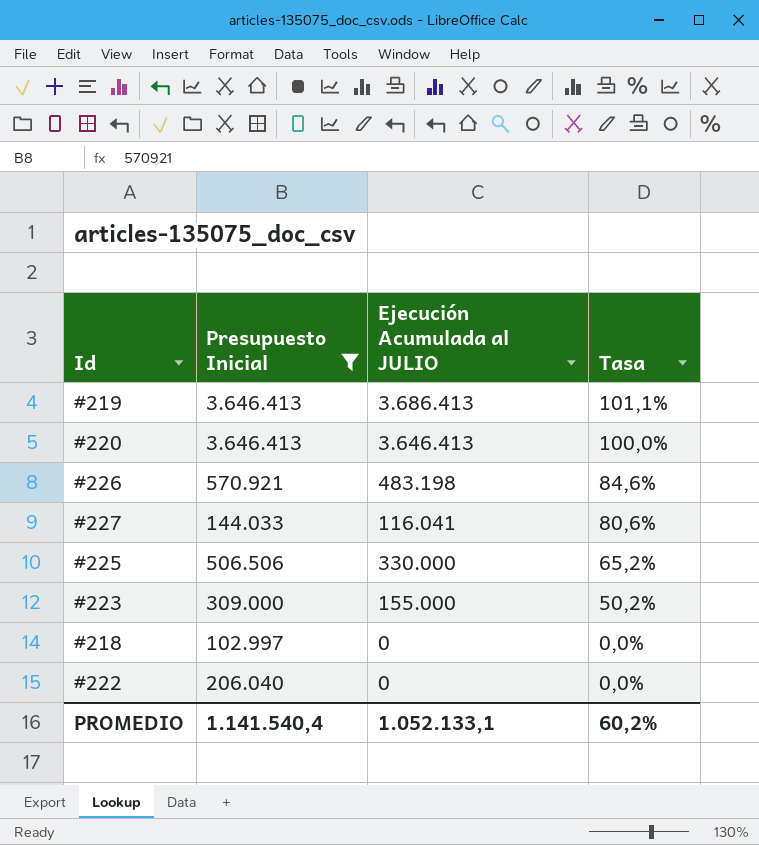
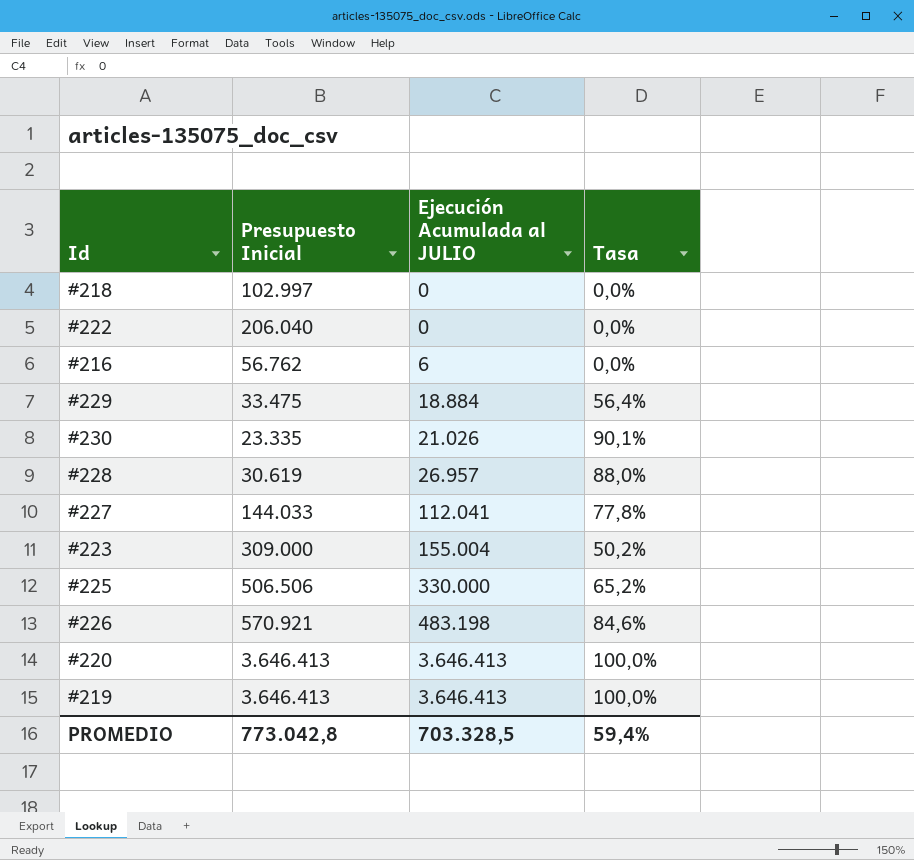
filter: Presupuesto Inicial >= 102.997 -> none
row order: Tasa descending -> Ejecución Acumulada al JULIO ascending
#227 | Ejecución Acumulada al JULIO: 116.041 -> 112.041
#227 | Tasa: 80,6% -> 77,8%
#223 | Ejecución Acumulada al JULIO: 155.000 -> 155.004
#219 | Ejecución Acumulada al JULIO: 3.686.413 -> 3.646.413
#219 | Tasa: 101,1% -> 100,0%
PROMEDIO | Presupuesto Inicial: 1.141.540,4 -> 773.042,8
PROMEDIO | Ejecución Acumulada al JULIO: 1.052.133,1 -> 703.328,5
PROMEDIO | Tasa: 60,2% -> 59,4%

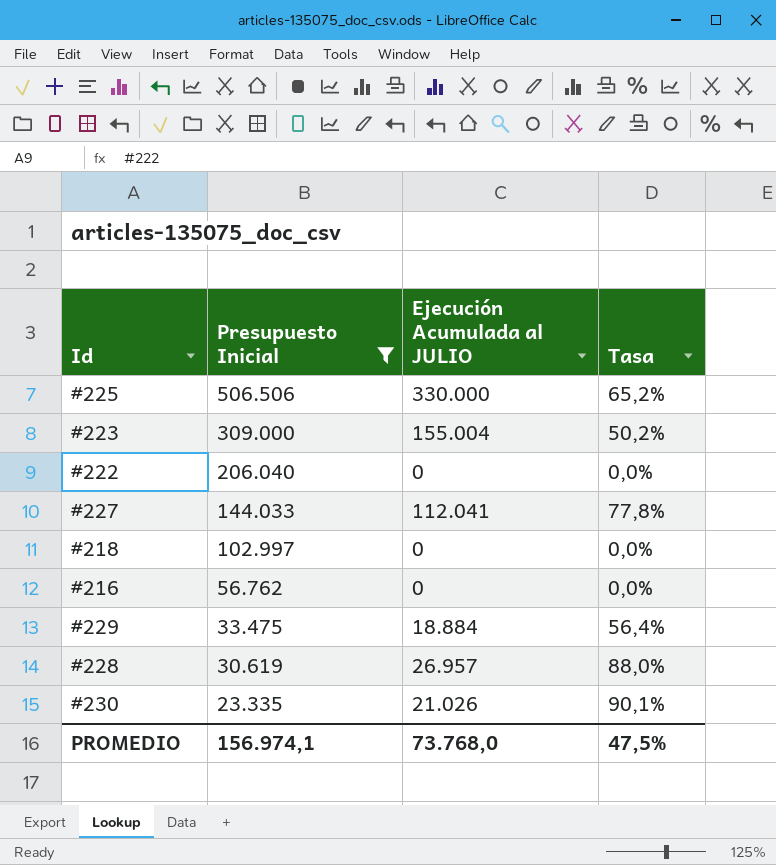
filter: none -> Presupuesto Inicial <= 506.506
row order: Ejecución Acumulada al JULIO ascending -> Presupuesto Inicial descending
#216 | Ejecución Acumulada al JULIO: 6 -> 0
PROMEDIO | Presupuesto Inicial: 773.042,8 -> 156.974,1
PROMEDIO | Ejecución Acumulada al JULIO: 703.328,5 -> 73.768,0
PROMEDIO | Tasa: 59,4% -> 47,5%

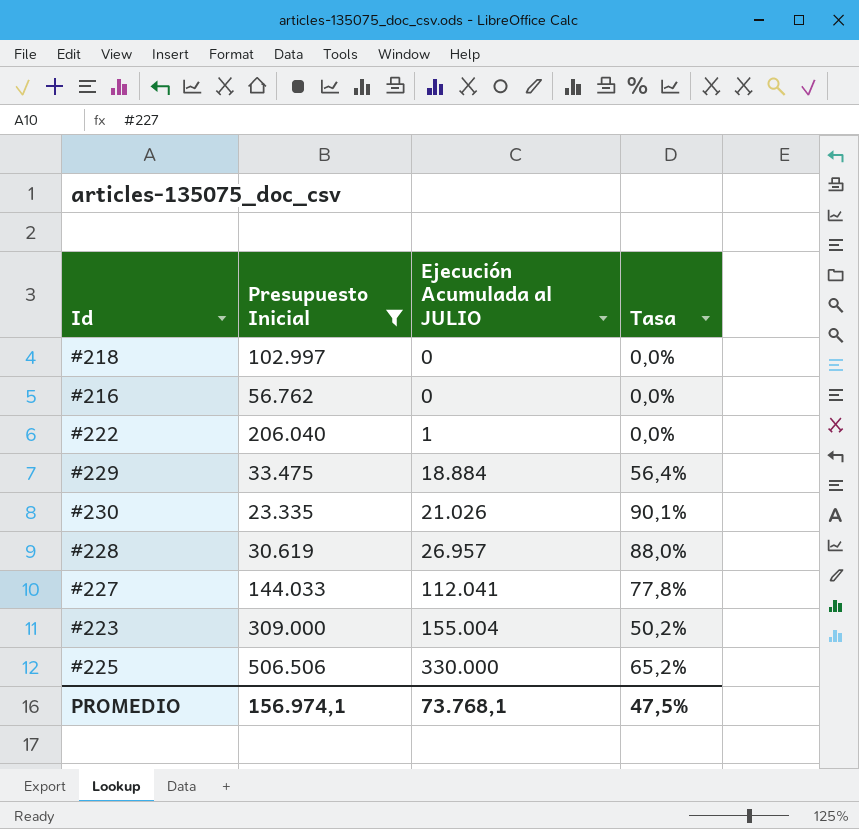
row order: Presupuesto Inicial descending -> Ejecución Acumulada al JULIO ascending
#222 | Ejecución Acumulada al JULIO: 0 -> 1
PROMEDIO | Ejecución Acumulada al JULIO: 73.768,0 -> 73.768,1

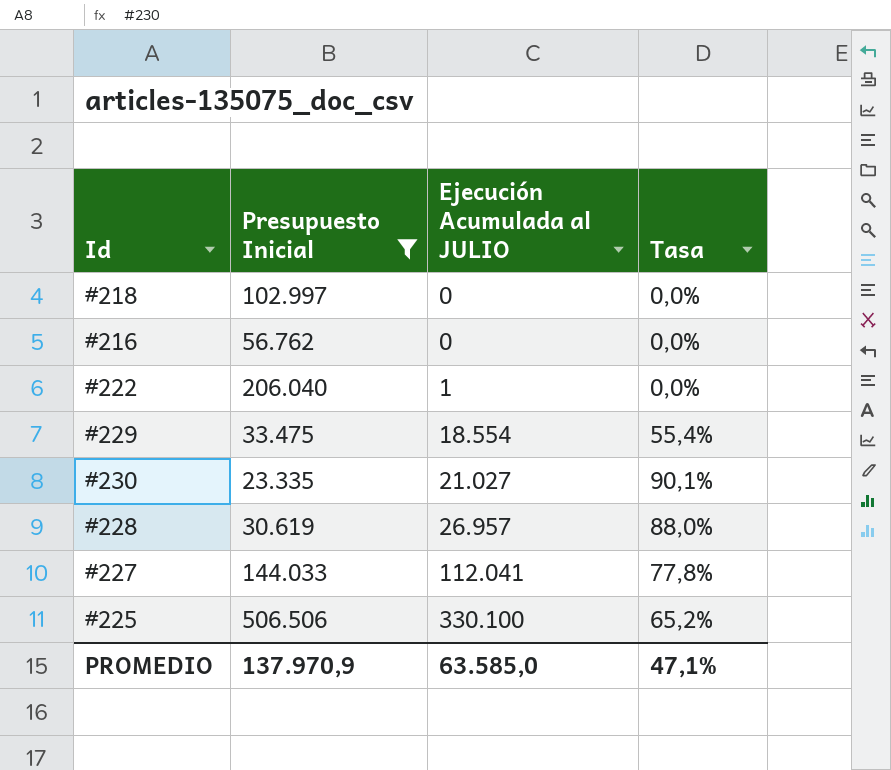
row #223: 309.000 | 155.004 | 50,2% -> none
#229 | Ejecución Acumulada al JULIO: 18.884 -> 18.554
#229 | Tasa: 56,4% -> 55,4%
#230 | Ejecución Acumulada al JULIO: 21.026 -> 21.027
#225 | Ejecución Acumulada al JULIO: 330.000 -> 330.100
PROMEDIO | Presupuesto Inicial: 156.974,1 -> 137.970,9
PROMEDIO | Ejecución Acumulada al JULIO: 73.768,1 -> 63.585,0
PROMEDIO | Tasa: 47,5% -> 47,1%

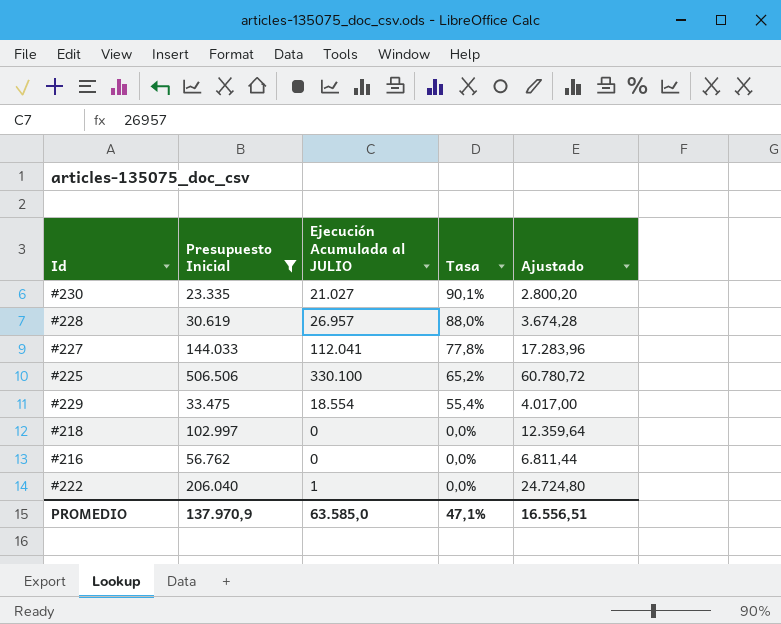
row order: Ejecución Acumulada al JULIO ascending -> Tasa descending
column Ajustado | formula: none -> [Presupuesto Inicial] * 0,12

